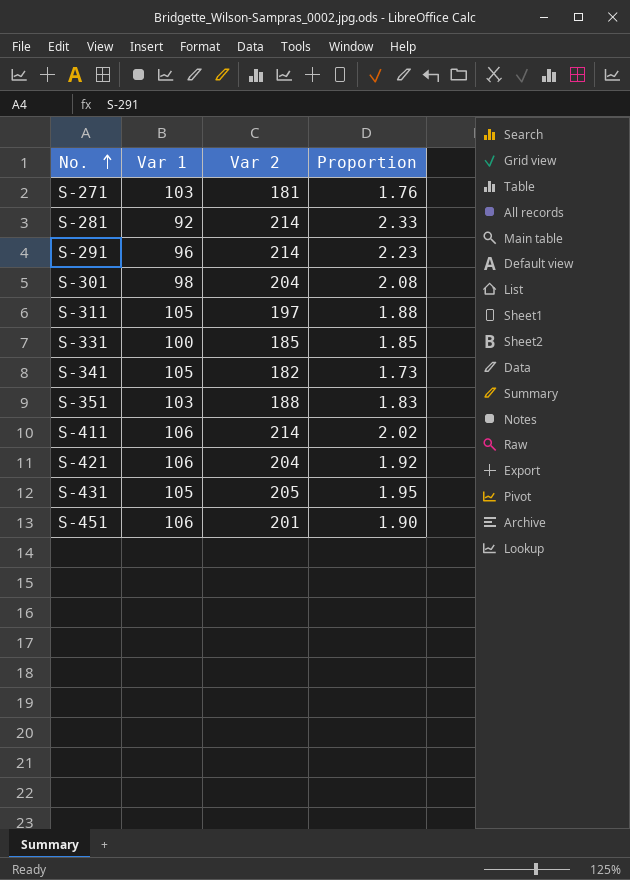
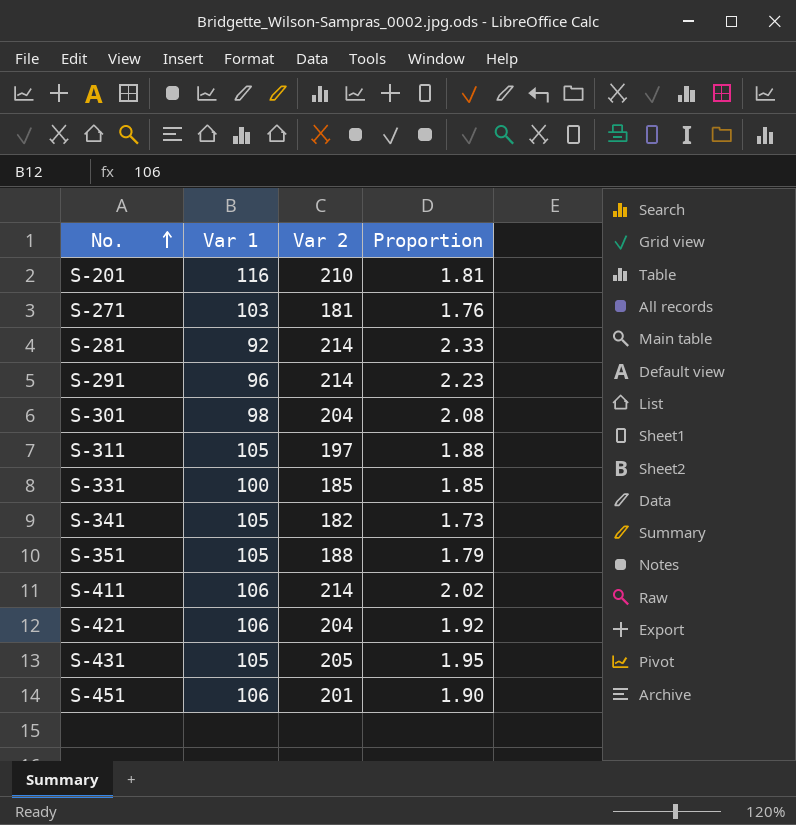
row S-201: none -> 116 | 210 | 1.81
S-351 | Var 1: 103 -> 105
S-351 | Proportion: 1.83 -> 1.79

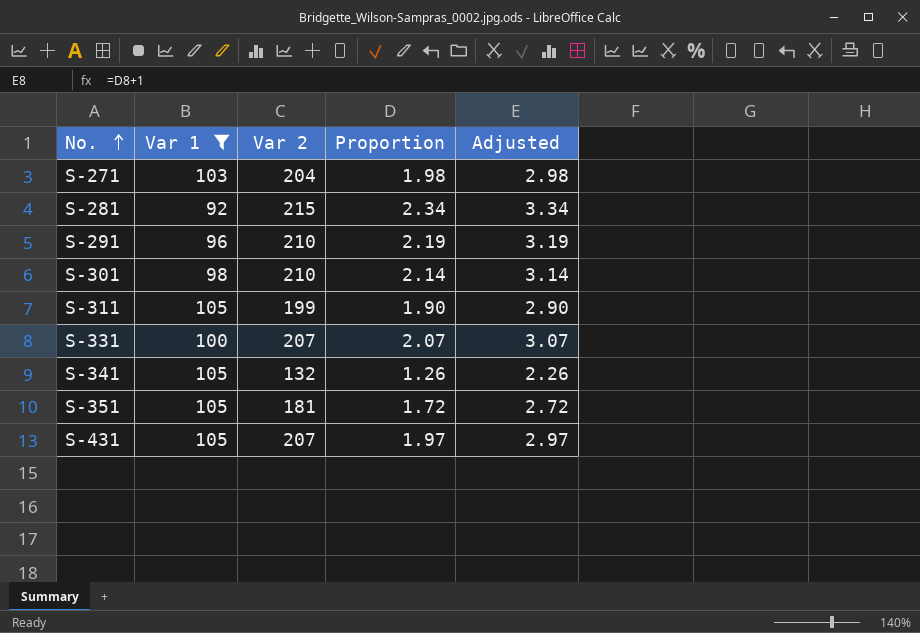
filter: none -> Var 1 <= 105
column Adjusted | formula: none -> [Proportion] + 1
S-271 | Var 2: 181 -> 204
S-271 | Proportion: 1.76 -> 1.98
S-281 | Var 2: 214 -> 215
S-281 | Proportion: 2.33 -> 2.34
S-291 | Var 2: 214 -> 210
S-291 | Proportion: 2.23 -> 2.19
S-301 | Var 2: 204 -> 210
S-301 | Proportion: 2.08 -> 2.14
S-311 | Var 2: 197 -> 199
S-311 | Proportion: 1.88 -> 1.90
S-331 | Var 2: 185 -> 207
S-331 | Proportion: 1.85 -> 2.07
S-341 | Var 2: 182 -> 132
S-341 | Proportion: 1.73 -> 1.26
S-351 | Var 2: 188 -> 181
S-351 | Proportion: 1.79 -> 1.72
S-431 | Var 2: 205 -> 207
S-431 | Proportion: 1.95 -> 1.97

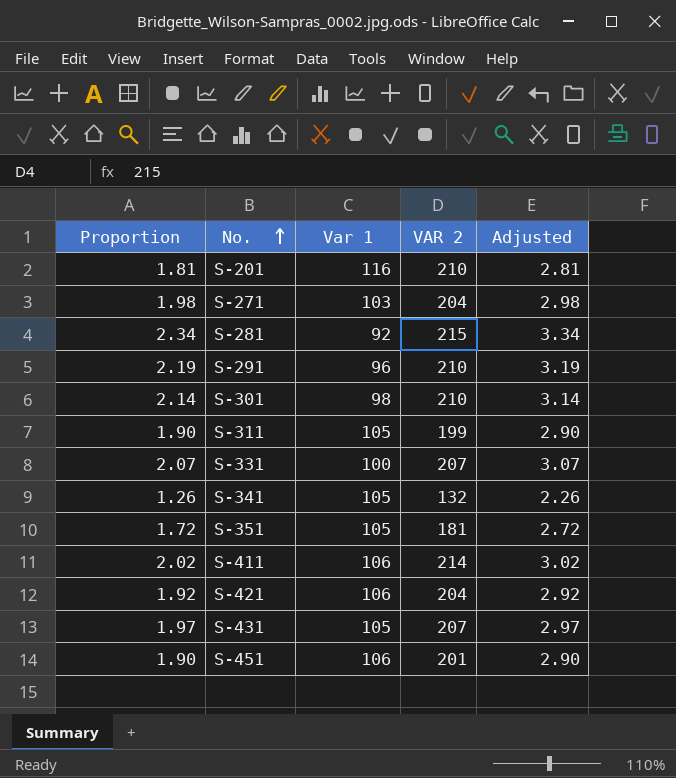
filter: Var 1 <= 105 -> none
column Proportion | position: 4 -> 1
column name: Var 2 -> VAR 2

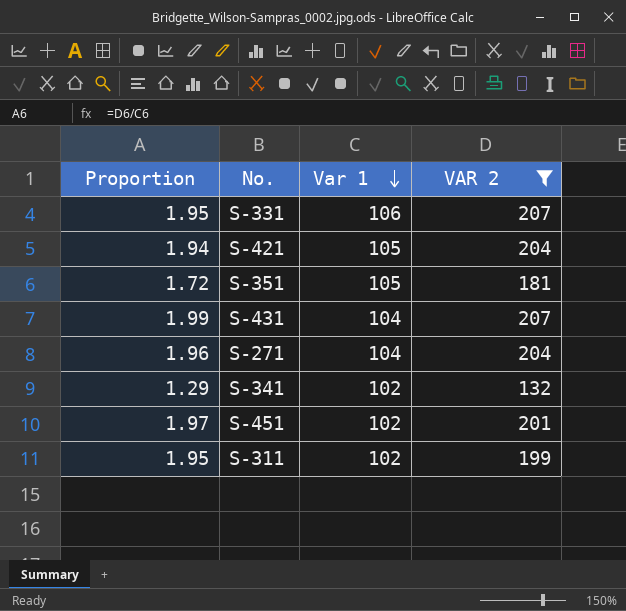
filter: none -> VAR 2 <= 207
row order: No. ascending -> Var 1 descending
column Adjusted | formula: [Proportion] + 1 -> none
S-331 | Proportion: 2.07 -> 1.95
S-331 | Var 1: 100 -> 106
S-421 | Proportion: 1.92 -> 1.94
S-421 | Var 1: 106 -> 105
S-431 | Proportion: 1.97 -> 1.99
S-431 | Var 1: 105 -> 104
S-271 | Proportion: 1.98 -> 1.96
S-271 | Var 1: 103 -> 104
S-341 | Proportion: 1.26 -> 1.29
S-341 | Var 1: 105 -> 102
S-451 | Proportion: 1.90 -> 1.97
S-451 | Var 1: 106 -> 102
S-311 | Proportion: 1.90 -> 1.95
S-311 | Var 1: 105 -> 102

